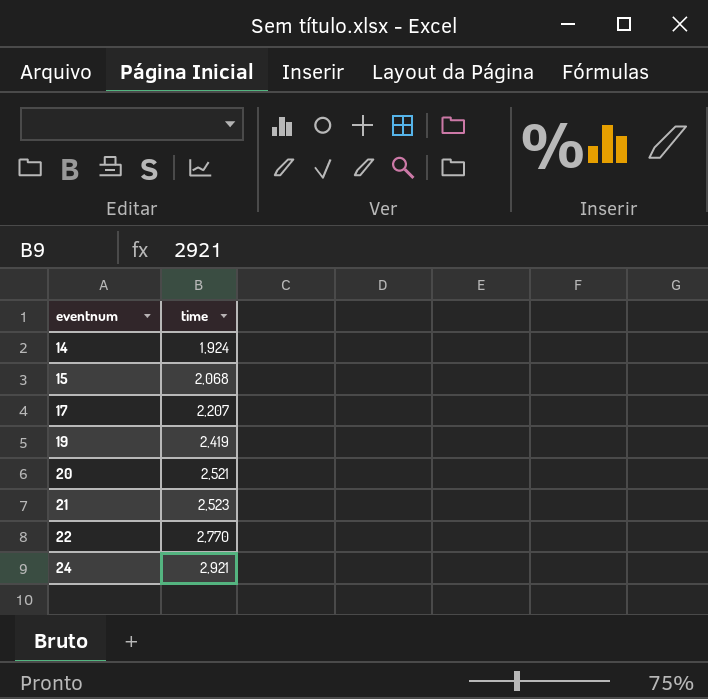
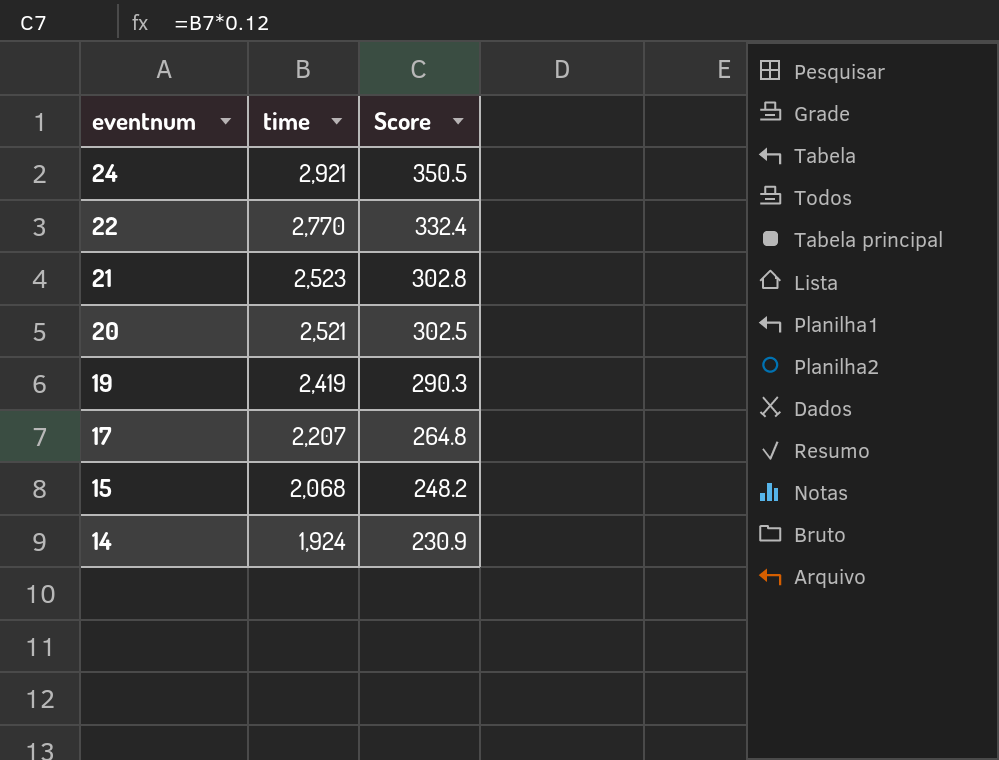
row order: eventnum ascending -> eventnum descending
column Score | formula: none -> [time] * 0.12

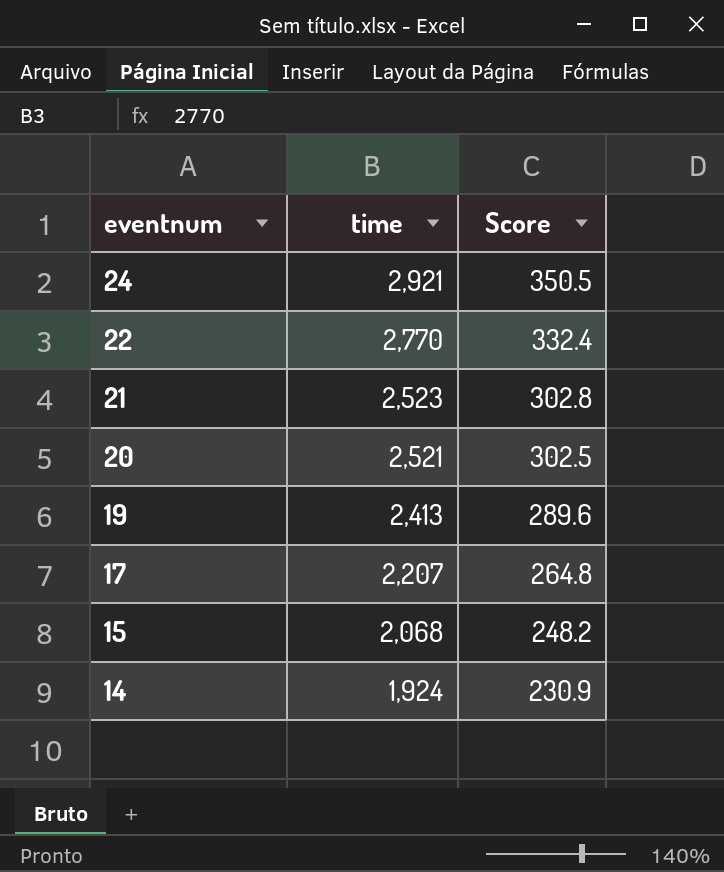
19 | time: 2,419 -> 2,413
19 | Score: 290.3 -> 289.6

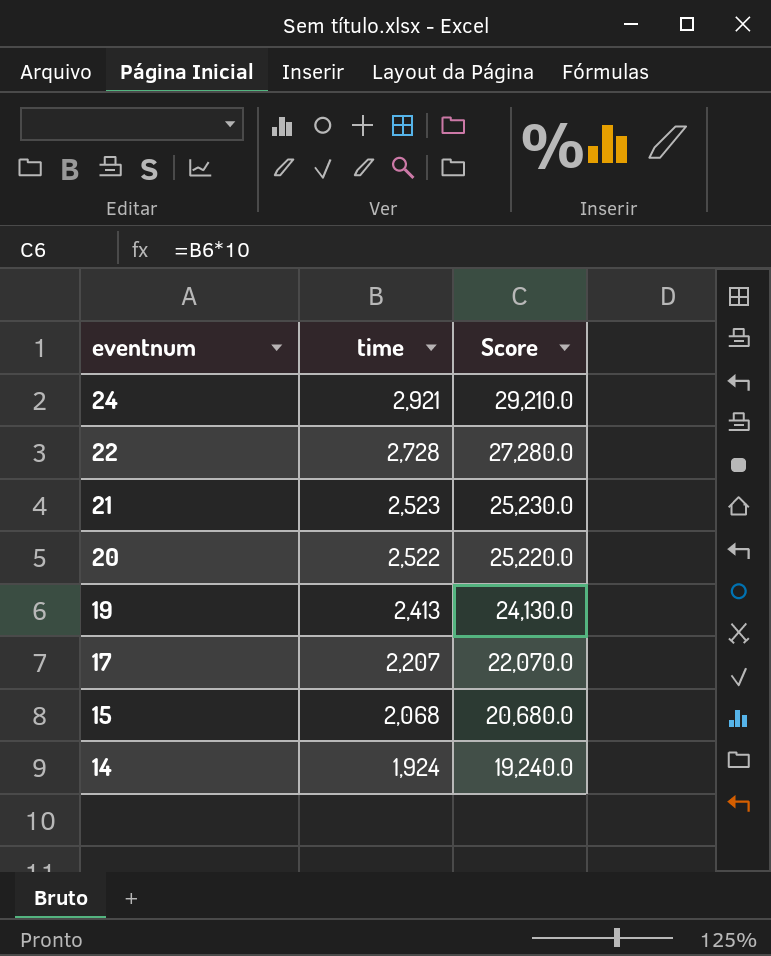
column Score | formula: [time] * 0.12 -> [time] * 10
22 | time: 2,770 -> 2,728
20 | time: 2,521 -> 2,522

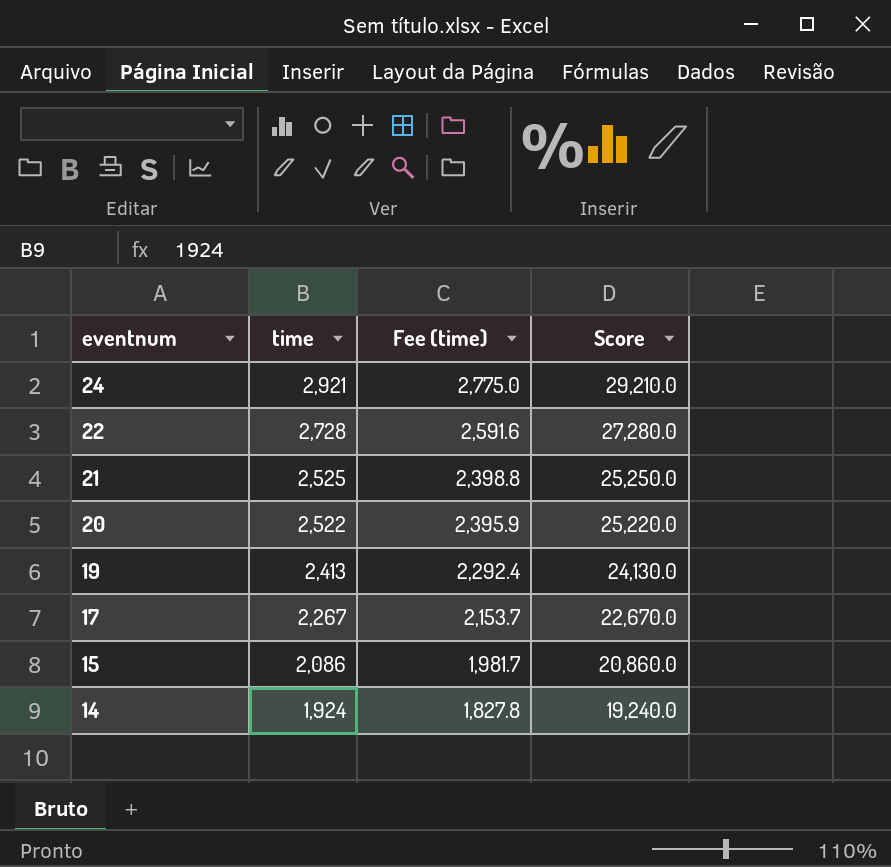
column Fee (time) | formula: none -> [time] * 0.95
21 | time: 2,523 -> 2,525
21 | Score: 25,230.0 -> 25,250.0
17 | time: 2,207 -> 2,267
17 | Score: 22,070.0 -> 22,670.0
15 | time: 2,068 -> 2,086
15 | Score: 20,680.0 -> 20,860.0

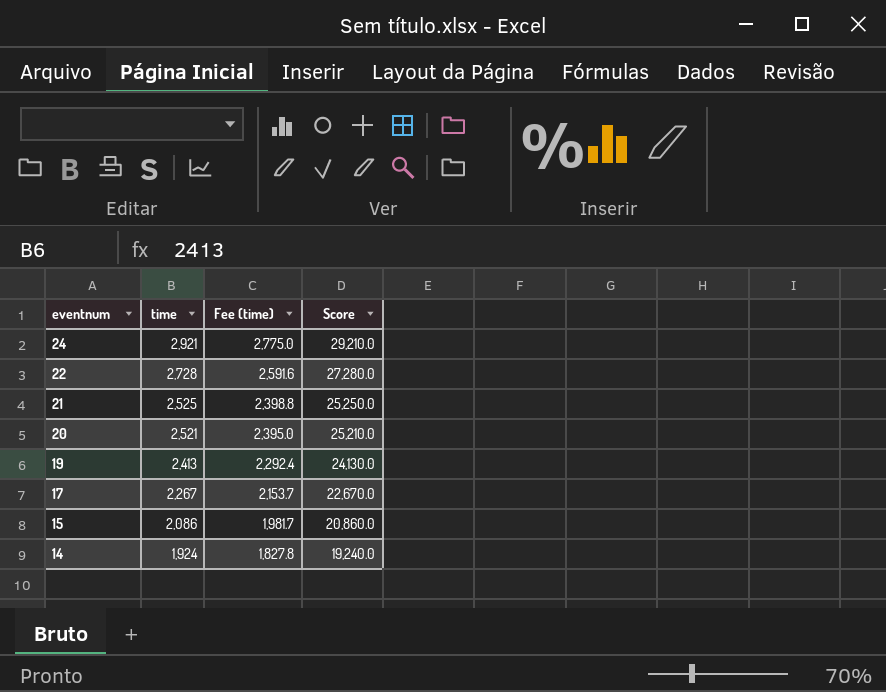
20 | time: 2,522 -> 2,521
20 | Fee (time): 2,395.9 -> 2,395.0
20 | Score: 25,220.0 -> 25,210.0

